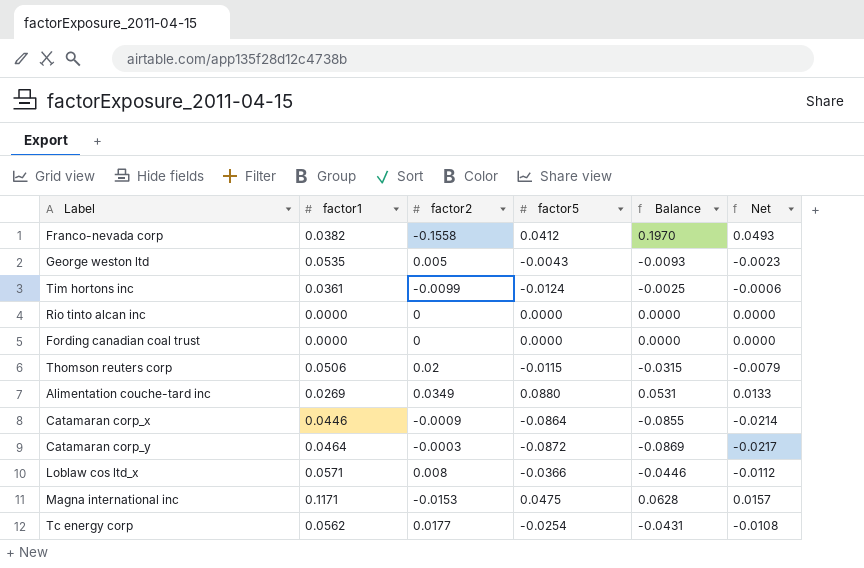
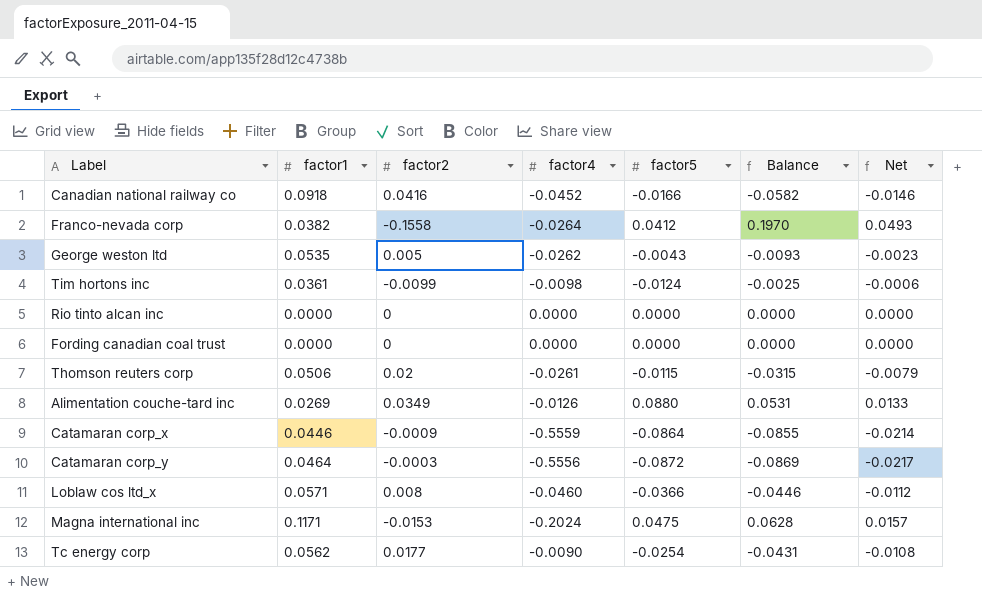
column factor4 | position: none -> 4
row Canadian national railway co: none -> 0.0918 | 0.0416 | -0.0452 | -0.0166 | -0.0582 | -0.0146

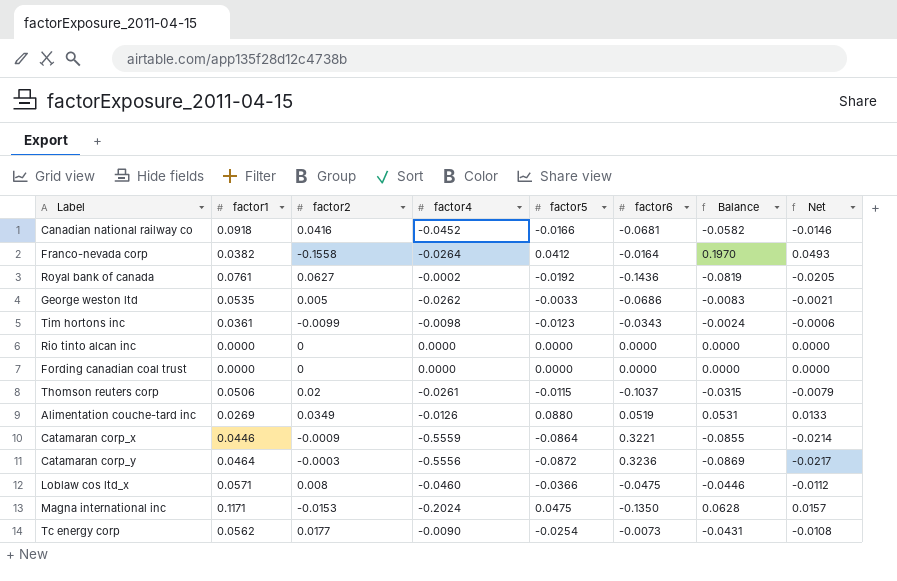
column factor6 | position: none -> 6
row Royal bank of canada: none -> 0.0761 | 0.0627 | -0.0002 | -0.0192 | -0.1436 | -0.0819 | -0.0205
George weston ltd | factor5: -0.0043 -> -0.0033
George weston ltd | Balance: -0.0093 -> -0.0083
George weston ltd | Net: -0.0023 -> -0.0021
Tim hortons inc | factor5: -0.0124 -> -0.0123
Tim hortons inc | Balance: -0.0025 -> -0.0024

